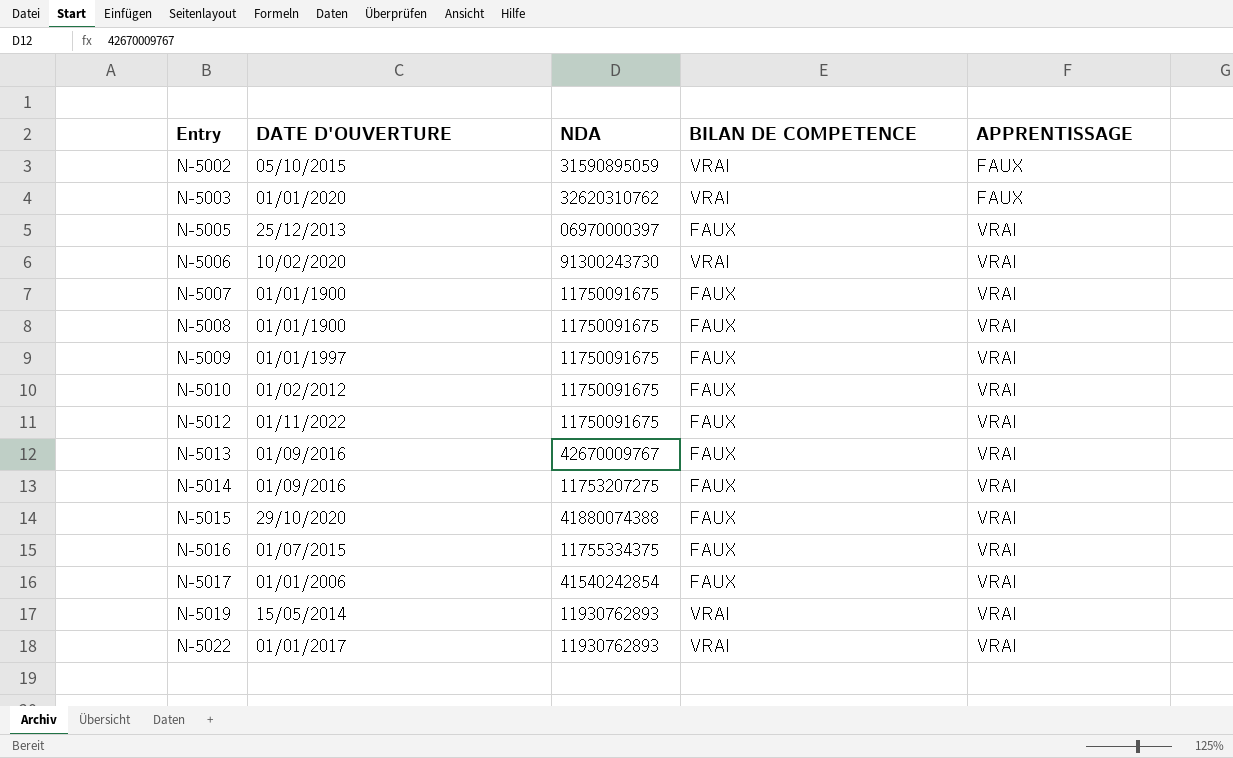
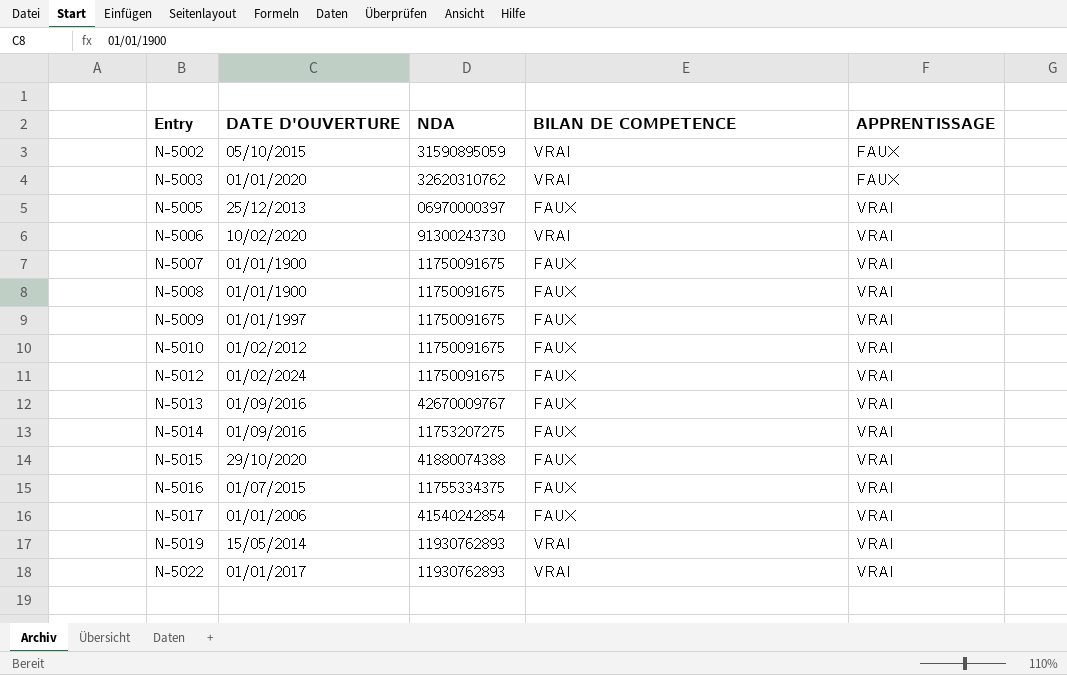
N-5012 | DATE D'OUVERTURE: 01/11/2022 -> 01/02/2024

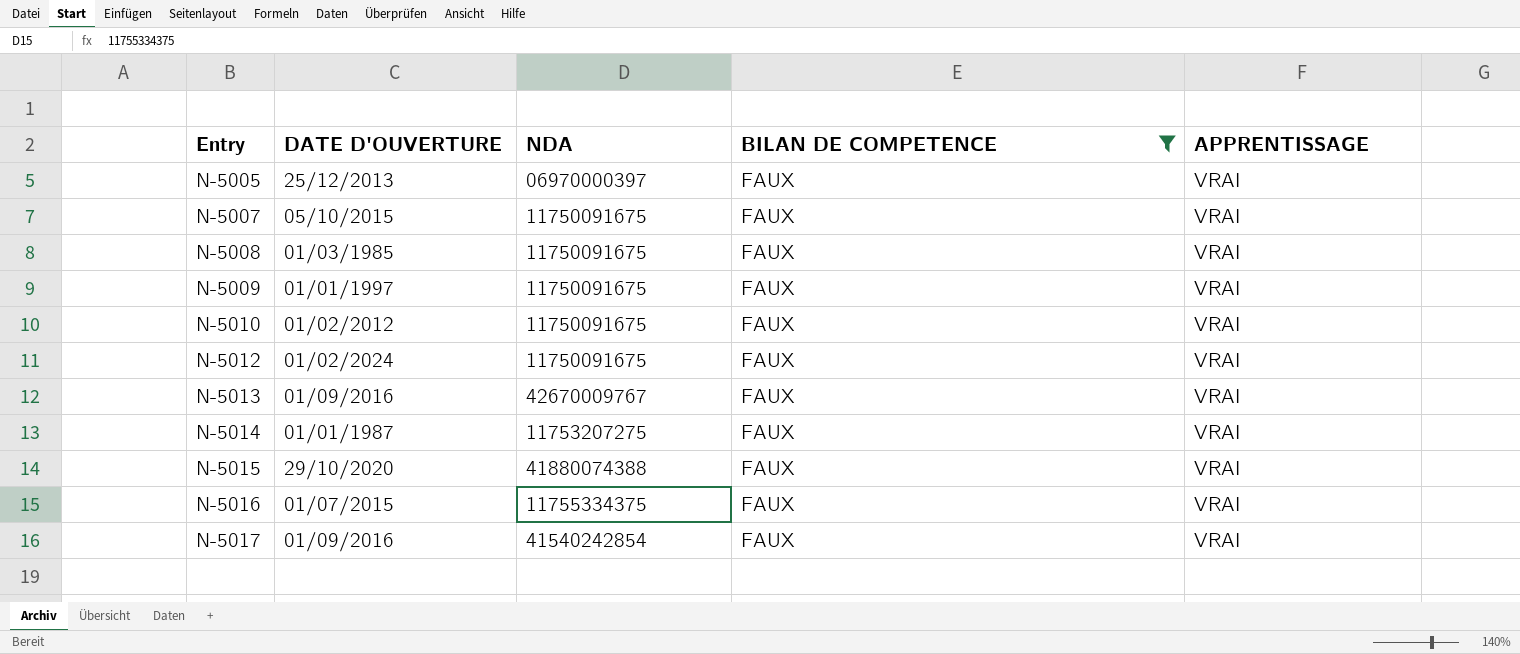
filter: none -> BILAN DE COMPETENCE = FAUX
N-5007 | DATE D'OUVERTURE: 01/01/1900 -> 05/10/2015
N-5008 | DATE D'OUVERTURE: 01/01/1900 -> 01/03/1985
N-5014 | DATE D'OUVERTURE: 01/09/2016 -> 01/01/1987
N-5017 | DATE D'OUVERTURE: 01/01/2006 -> 01/09/2016

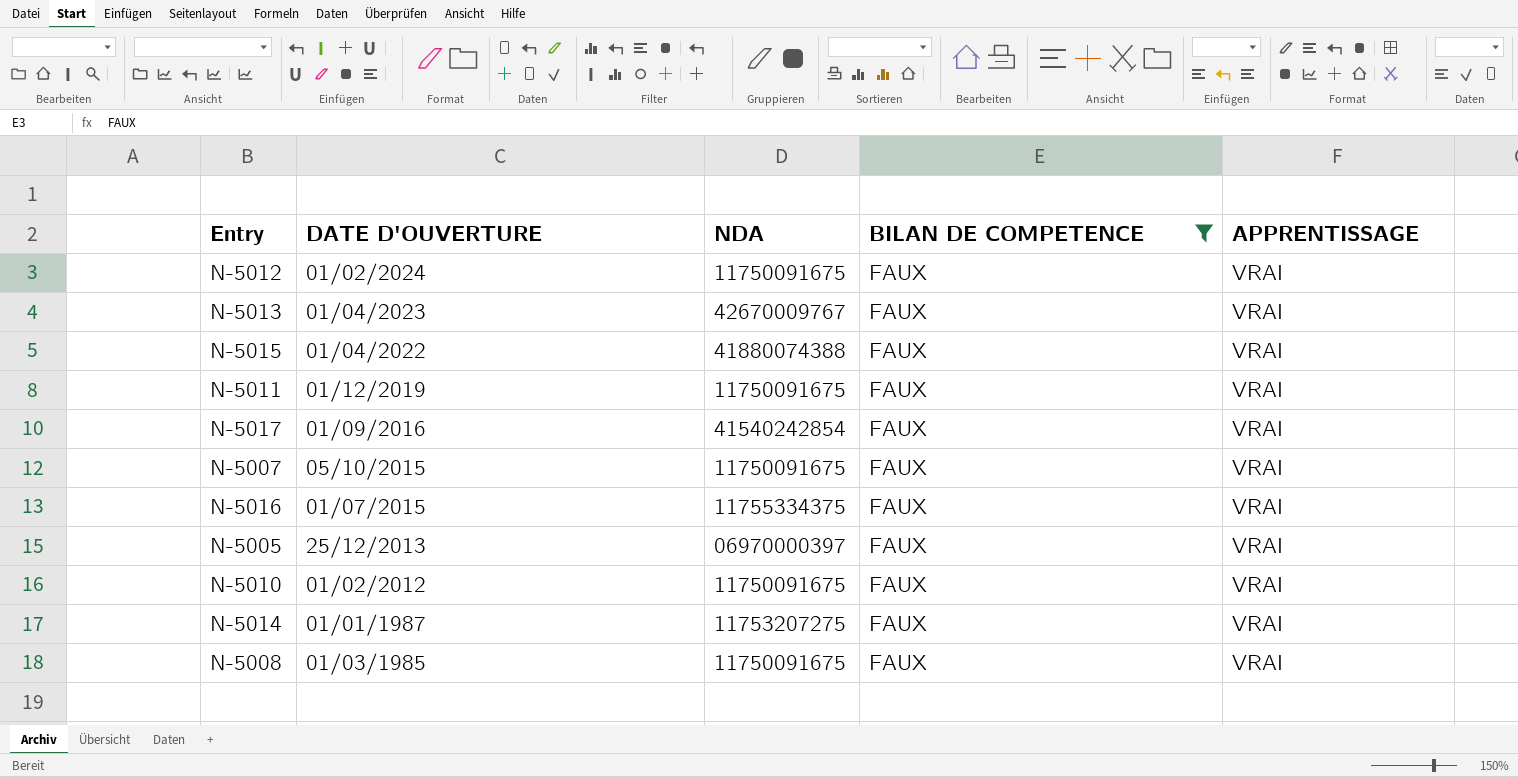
row order: Entry ascending -> DATE D'OUVERTURE descending
row N-5009: 01/01/1997 | 11750091675 | FAUX | VRAI -> none
N-5013 | DATE D'OUVERTURE: 01/09/2016 -> 01/04/2023
N-5015 | DATE D'OUVERTURE: 29/10/2020 -> 01/04/2022
row N-5011: none -> 01/12/2019 | 11750091675 | FAUX | VRAI

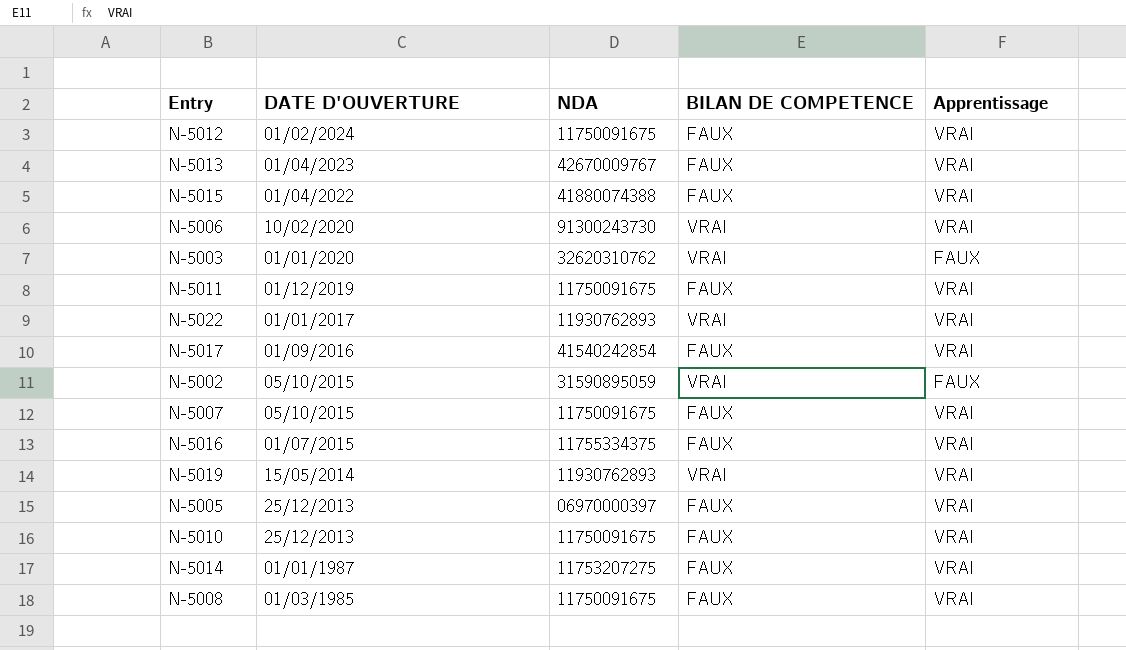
filter: BILAN DE COMPETENCE = FAUX -> none
column name: APPRENTISSAGE -> Apprentissage
N-5010 | DATE D'OUVERTURE: 01/02/2012 -> 25/12/2013

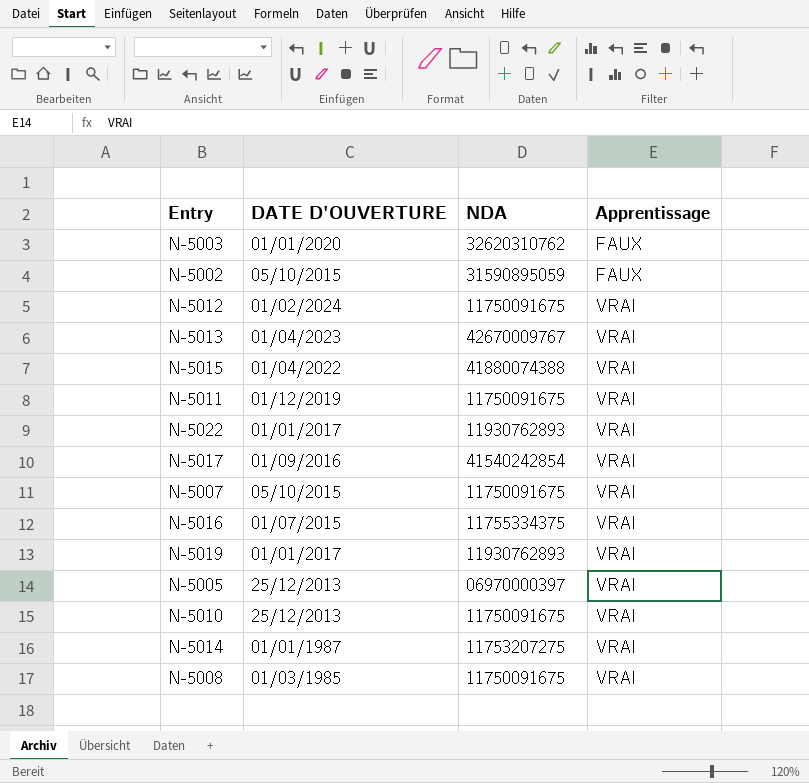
row order: DATE D'OUVERTURE descending -> Apprentissage ascending
column BILAN DE COMPETENCE | position: 4 -> none
row N-5006: 10/02/2020 | 91300243730 | VRAI | VRAI -> none
N-5019 | DATE D'OUVERTURE: 15/05/2014 -> 01/01/2017

